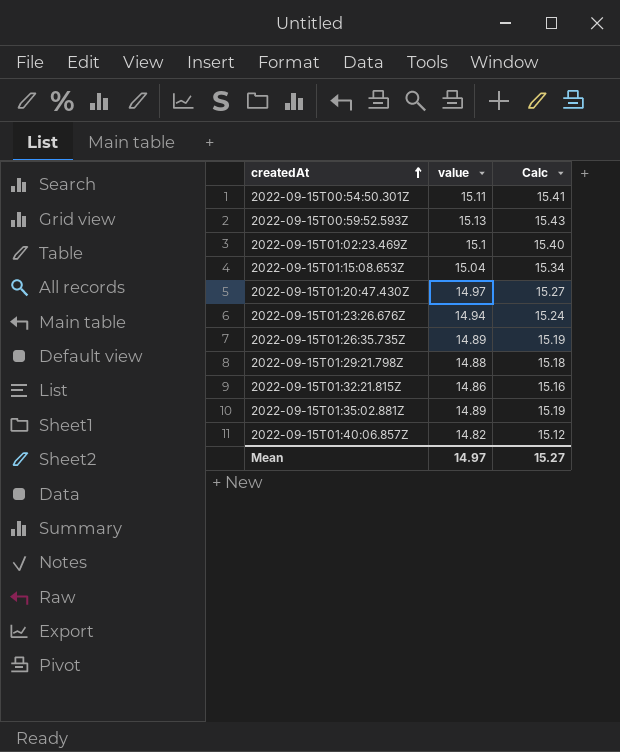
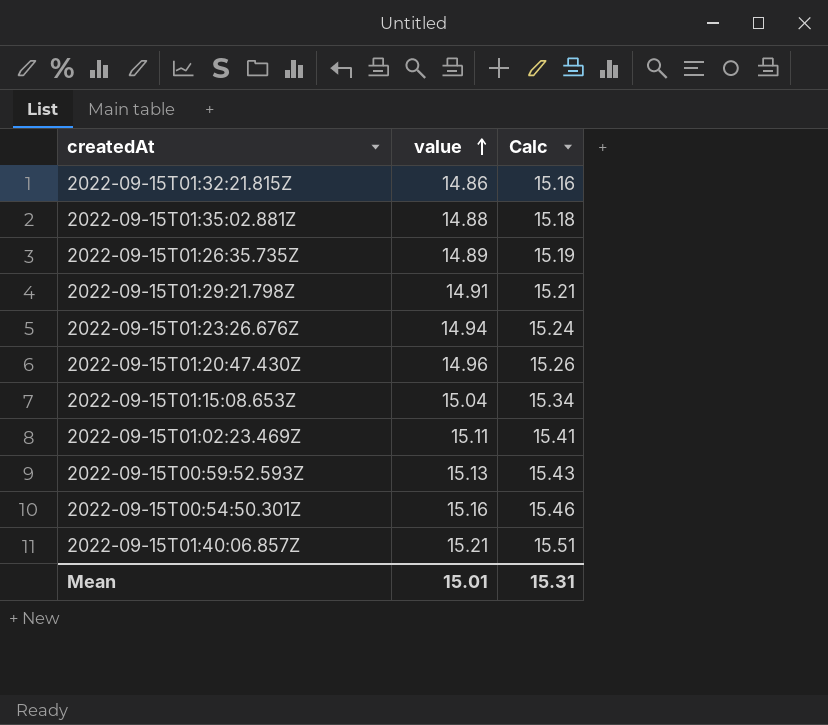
row order: createdAt ascending -> value ascending
2022-09-15T01:35:02.881Z | value: 14.89 -> 14.88
2022-09-15T01:35:02.881Z | Calc: 15.19 -> 15.18
2022-09-15T01:29:21.798Z | value: 14.88 -> 14.91
2022-09-15T01:29:21.798Z | Calc: 15.18 -> 15.21
2022-09-15T01:20:47.430Z | value: 14.97 -> 14.96
2022-09-15T01:20:47.430Z | Calc: 15.27 -> 15.26
2022-09-15T01:02:23.469Z | value: 15.1 -> 15.11
2022-09-15T01:02:23.469Z | Calc: 15.40 -> 15.41
2022-09-15T00:54:50.301Z | value: 15.11 -> 15.16
2022-09-15T00:54:50.301Z | Calc: 15.41 -> 15.46
2022-09-15T01:40:06.857Z | value: 14.82 -> 15.21
2022-09-15T01:40:06.857Z | Calc: 15.12 -> 15.51
Mean | value: 14.97 -> 15.01
Mean | Calc: 15.27 -> 15.31

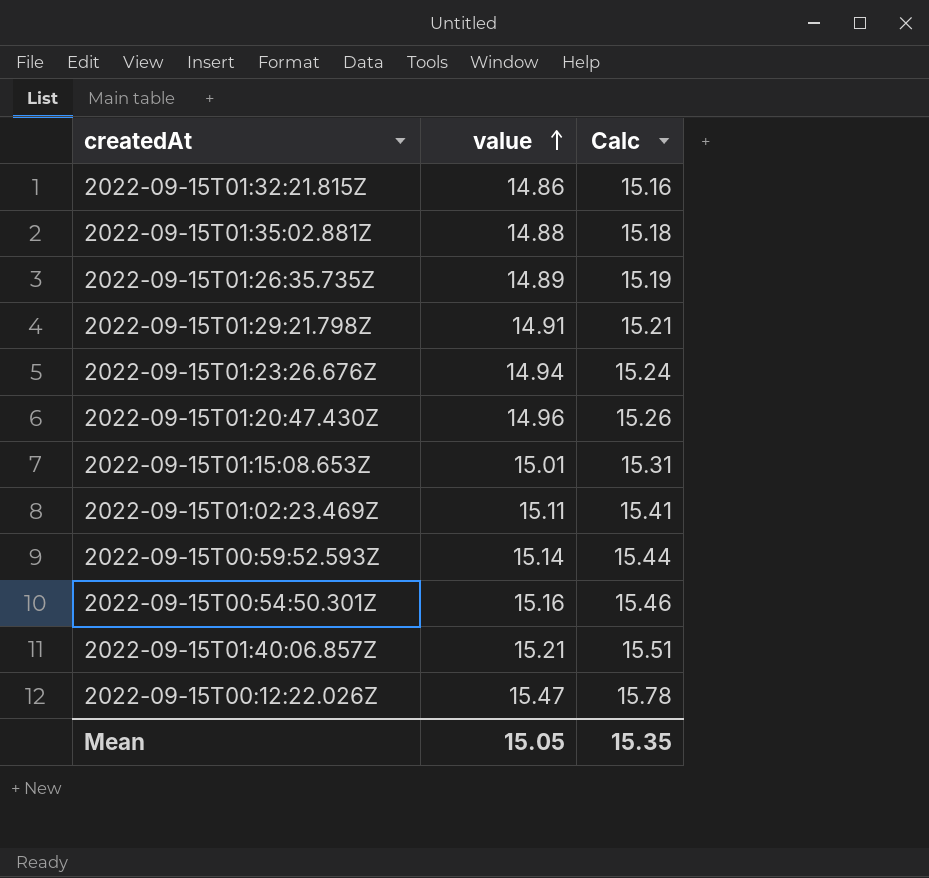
2022-09-15T01:15:08.653Z | value: 15.04 -> 15.01
2022-09-15T01:15:08.653Z | Calc: 15.34 -> 15.31
2022-09-15T00:59:52.593Z | value: 15.13 -> 15.14
2022-09-15T00:59:52.593Z | Calc: 15.43 -> 15.44
row 2022-09-15T00:12:22.026Z: none -> 15.47 | 15.78
Mean | value: 15.01 -> 15.05
Mean | Calc: 15.31 -> 15.35

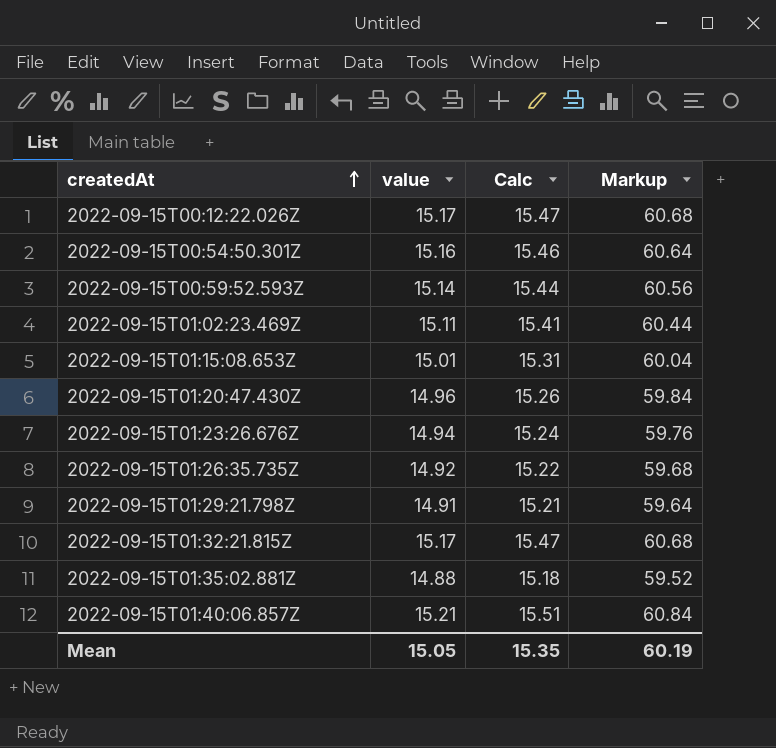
row order: value ascending -> createdAt ascending
column Markup | formula: none -> [value] * 4
2022-09-15T00:12:22.026Z | value: 15.47 -> 15.17
2022-09-15T00:12:22.026Z | Calc: 15.78 -> 15.47
2022-09-15T01:26:35.735Z | value: 14.89 -> 14.92
2022-09-15T01:26:35.735Z | Calc: 15.19 -> 15.22
2022-09-15T01:32:21.815Z | value: 14.86 -> 15.17
2022-09-15T01:32:21.815Z | Calc: 15.16 -> 15.47

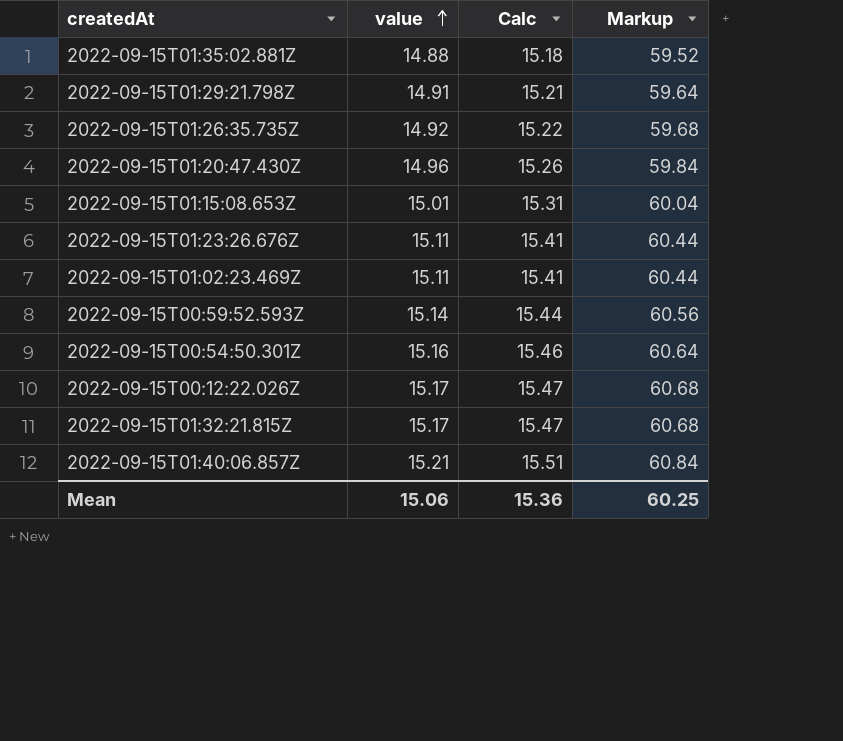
row order: createdAt ascending -> value ascending
2022-09-15T01:23:26.676Z | value: 14.94 -> 15.11
2022-09-15T01:23:26.676Z | Calc: 15.24 -> 15.41
2022-09-15T01:23:26.676Z | Markup: 59.76 -> 60.44
Mean | value: 15.05 -> 15.06
Mean | Calc: 15.35 -> 15.36
Mean | Markup: 60.19 -> 60.25

